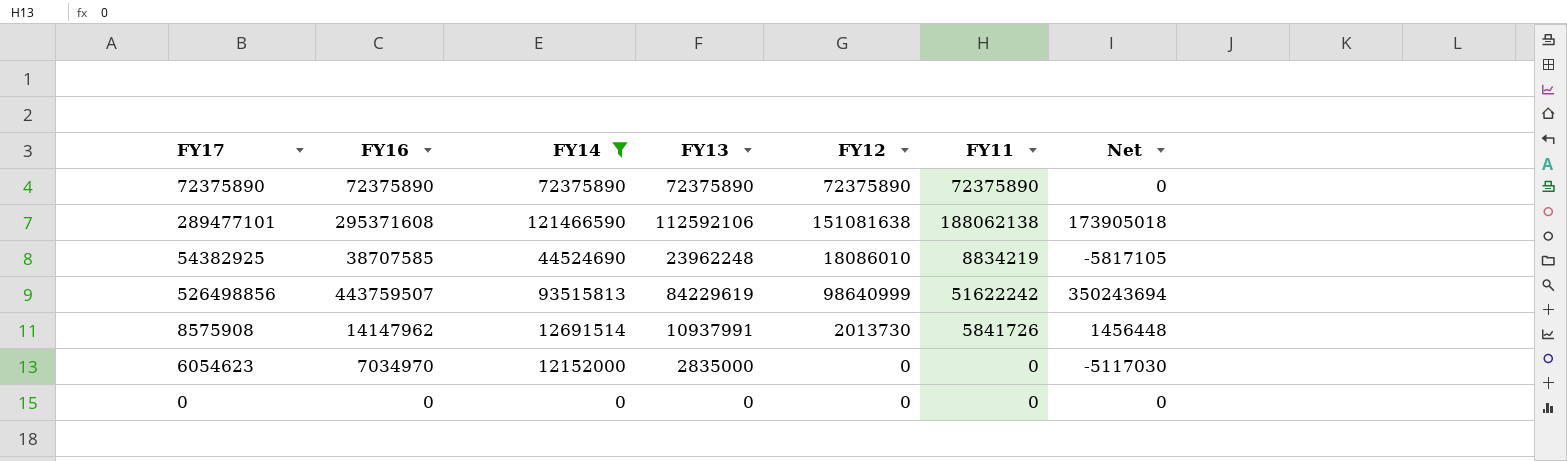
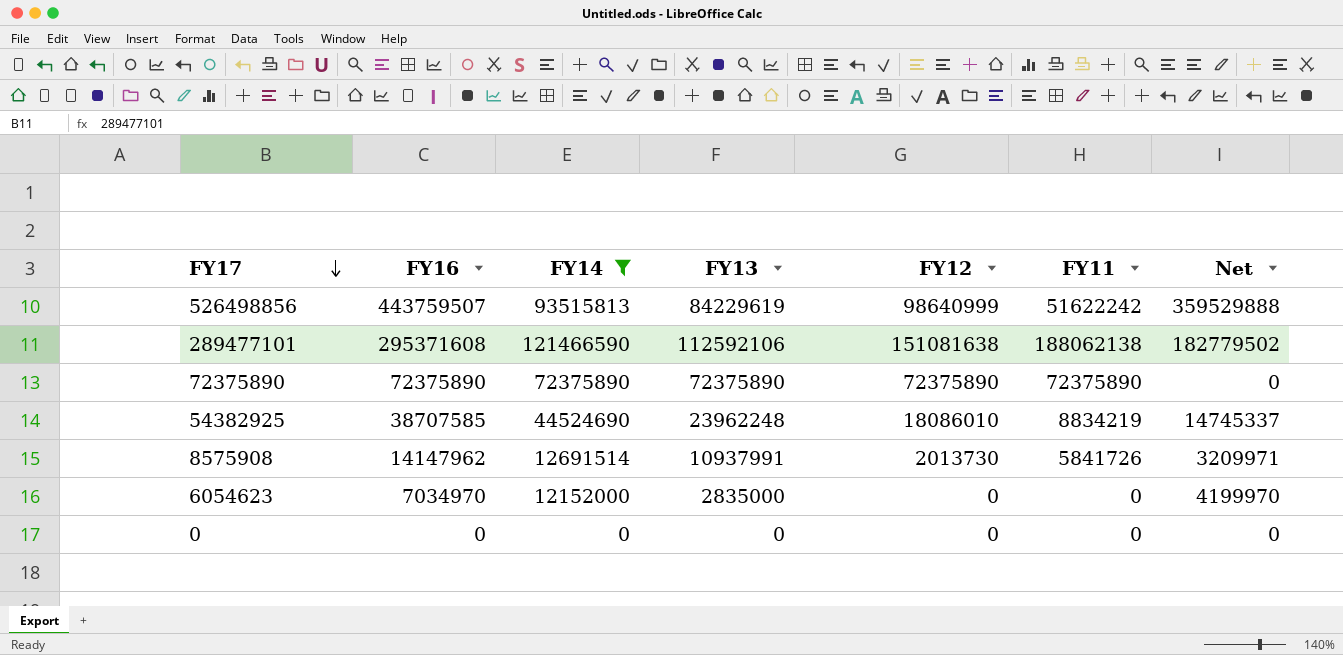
row order: none -> FY17 descending
column Net | formula: [FY16] - [FY14] -> [FY16] - [FY13]

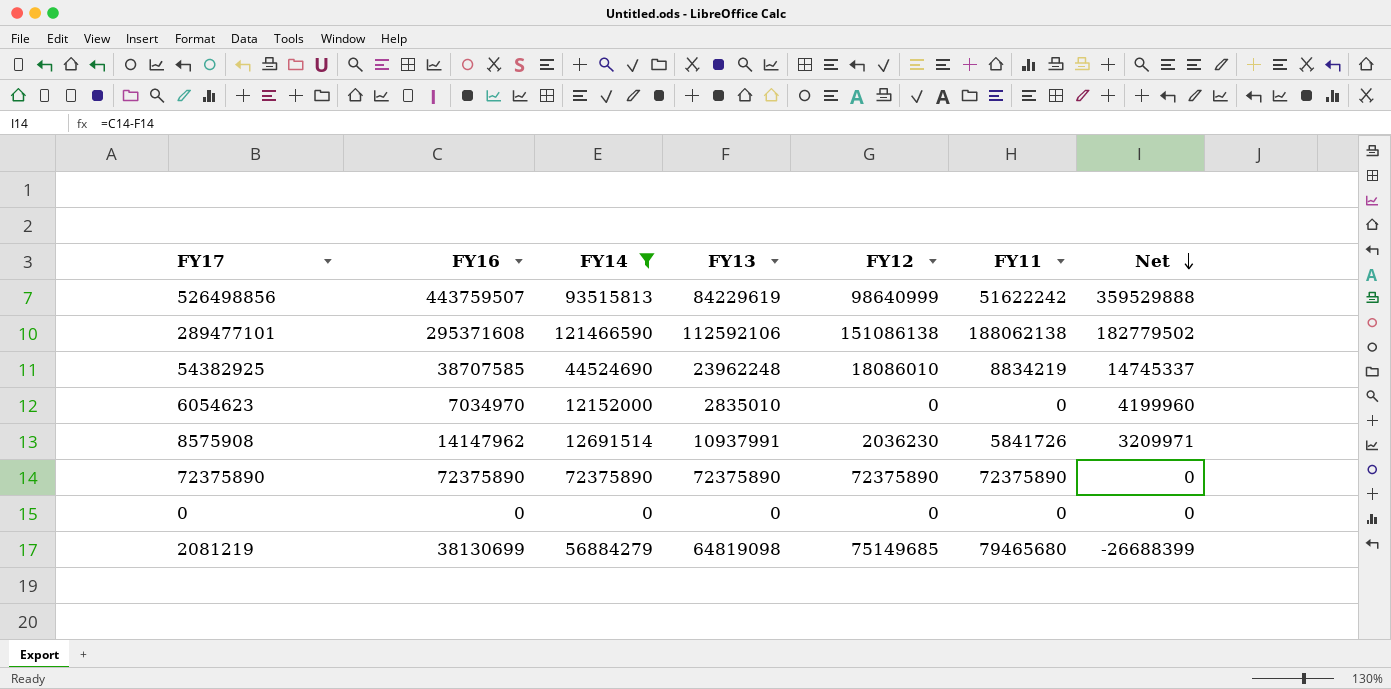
row order: FY17 descending -> Net descending
289477101 | FY12: 151081638 -> 151086138
6054623 | FY13: 2835000 -> 2835010
6054623 | Net: 4199970 -> 4199960
8575908 | FY12: 2013730 -> 2036230
row 2081219: none -> 38130699 | 56884279 | 64819098 | 75149685 | 79465680 | -26688399

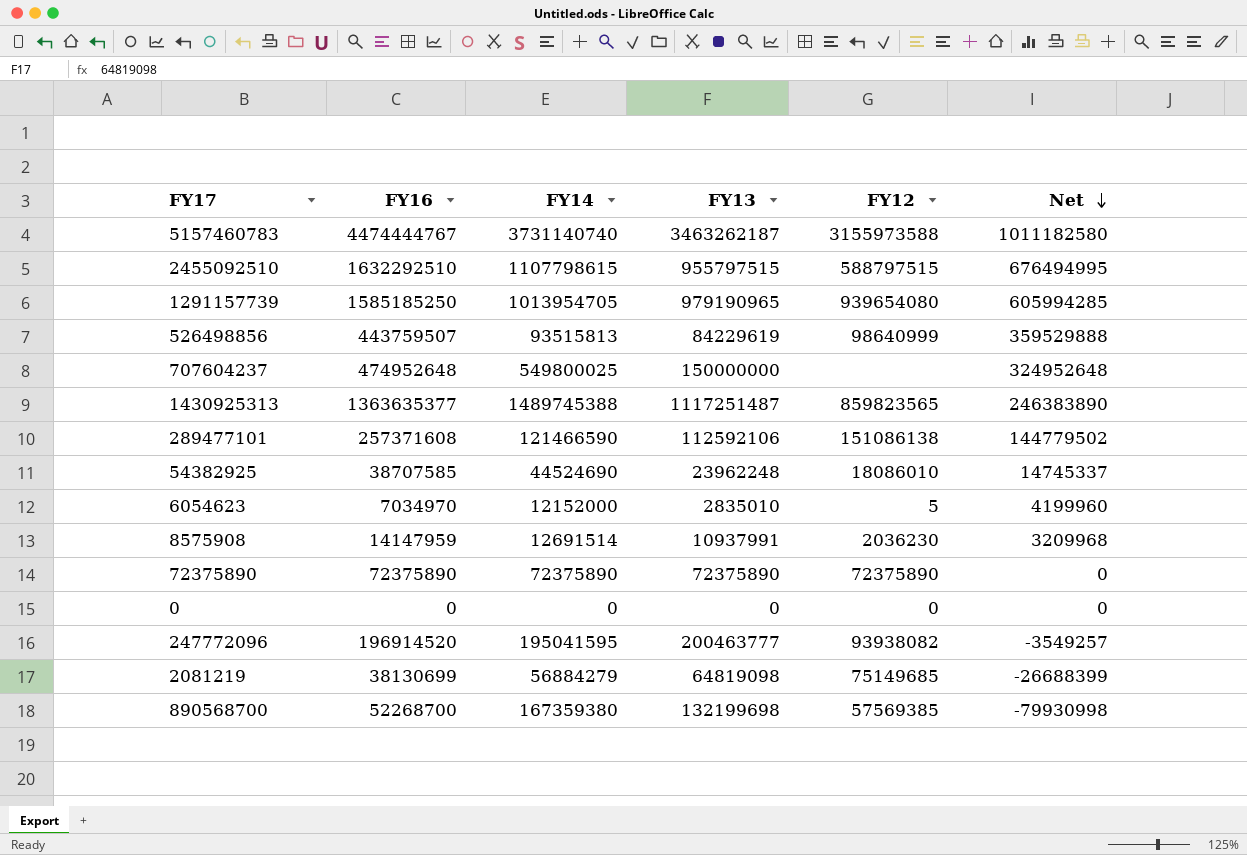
filter: FY14 <= 121466590 -> none
column FY11 | position: 6 -> none
289477101 | FY16: 295371608 -> 257371608
289477101 | Net: 182779502 -> 144779502
6054623 | FY12: 0 -> 5
8575908 | FY16: 14147962 -> 14147959
8575908 | Net: 3209971 -> 3209968

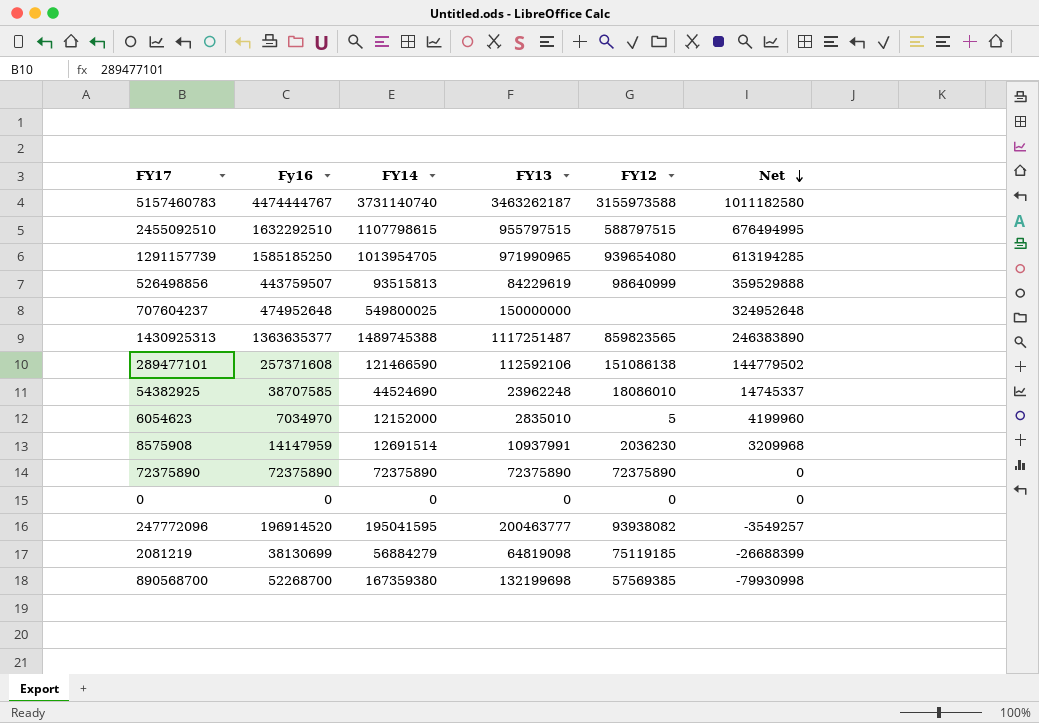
column name: FY16 -> Fy16
1291157739 | FY13: 979190965 -> 971990965
1291157739 | Net: 605994285 -> 613194285
2081219 | FY12: 75149685 -> 75119185

